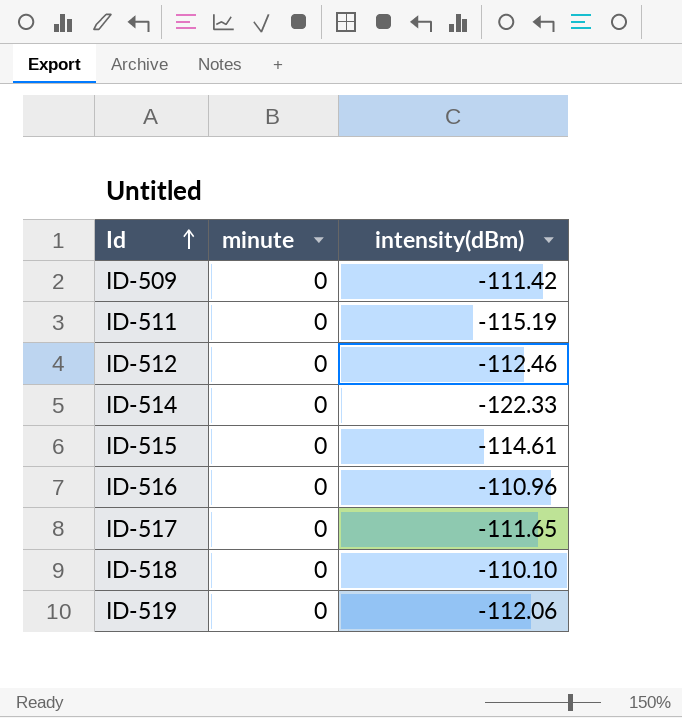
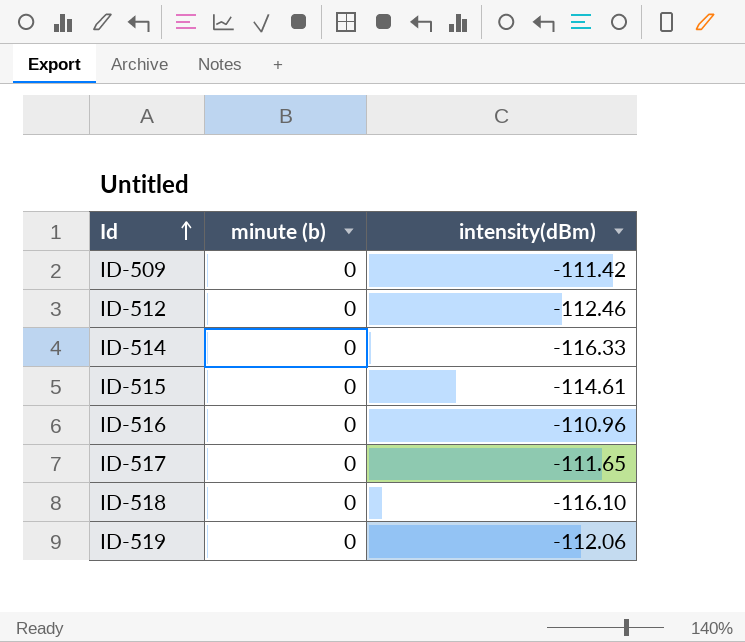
column name: minute -> minute (b)
row ID-511: 0 | -115.19 -> none
ID-514 | intensity(dBm): -122.33 -> -116.33
ID-518 | intensity(dBm): -110.10 -> -116.10

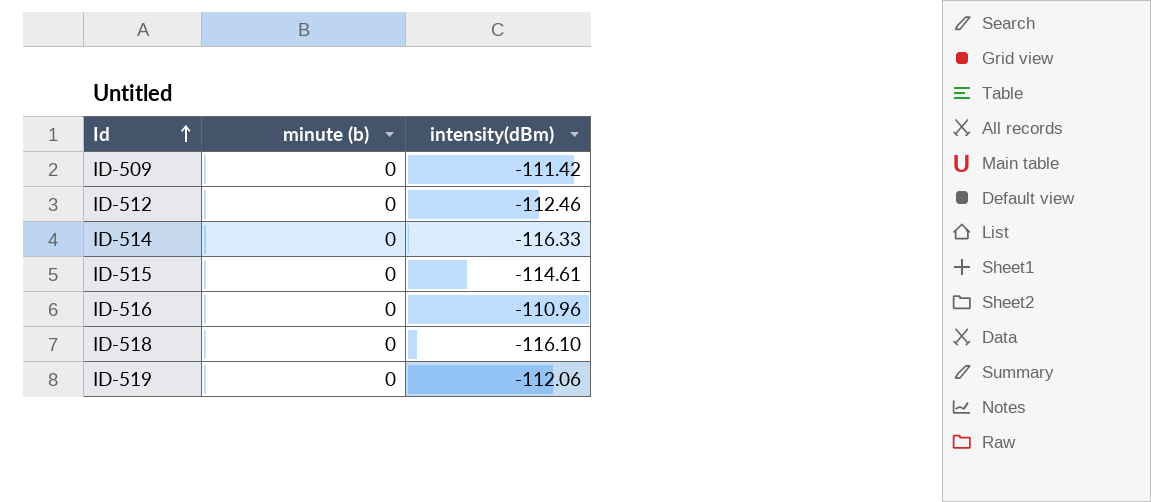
row ID-517: 0 | -111.65 -> none

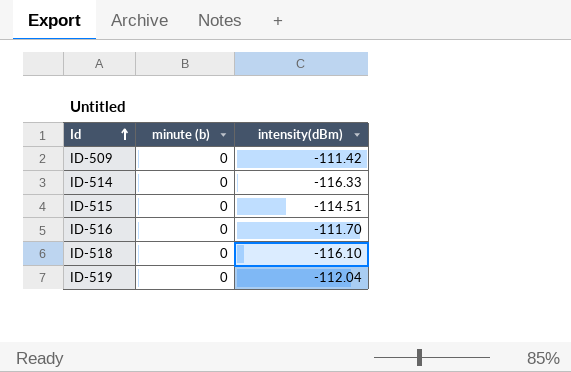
row ID-512: 0 | -112.46 -> none
ID-515 | intensity(dBm): -114.61 -> -114.51
ID-516 | intensity(dBm): -110.96 -> -111.70
ID-519 | intensity(dBm): -112.06 -> -112.04

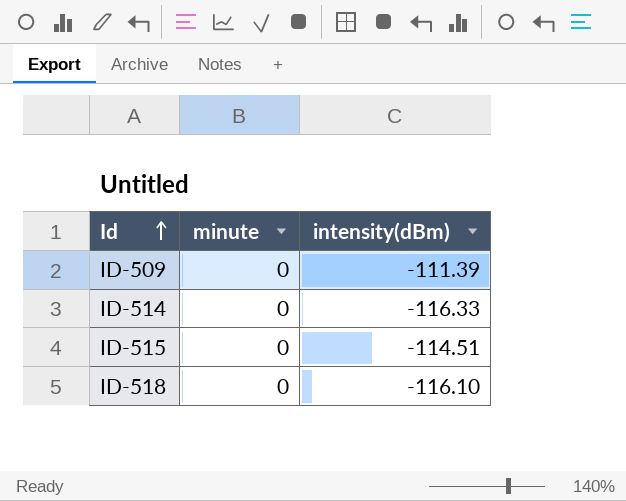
column name: minute (b) -> minute
row ID-516: 0 | -111.70 -> none
row ID-519: 0 | -112.04 -> none
ID-509 | intensity(dBm): -111.42 -> -111.39

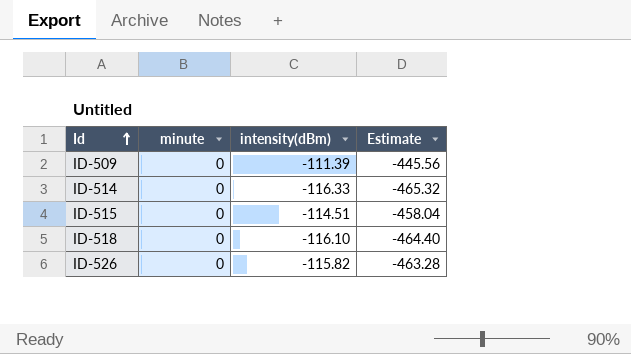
column Estimate | formula: none -> [intensity(dBm)] * 4
row ID-526: none -> 0 | -115.82 | -463.28

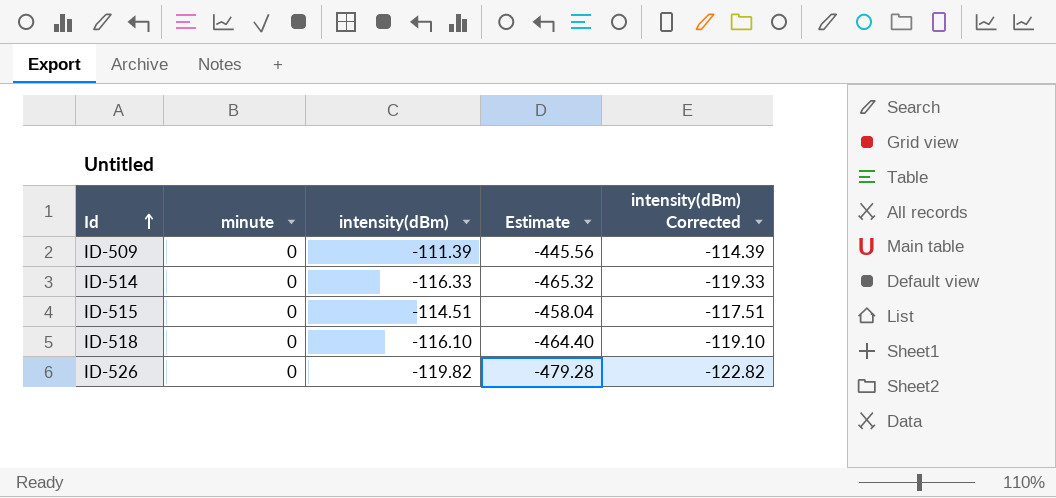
column intensity(dBm) Corrected | formula: none -> [intensity(dBm)] - 3
ID-526 | intensity(dBm): -115.82 -> -119.82
ID-526 | Estimate: -463.28 -> -479.28

